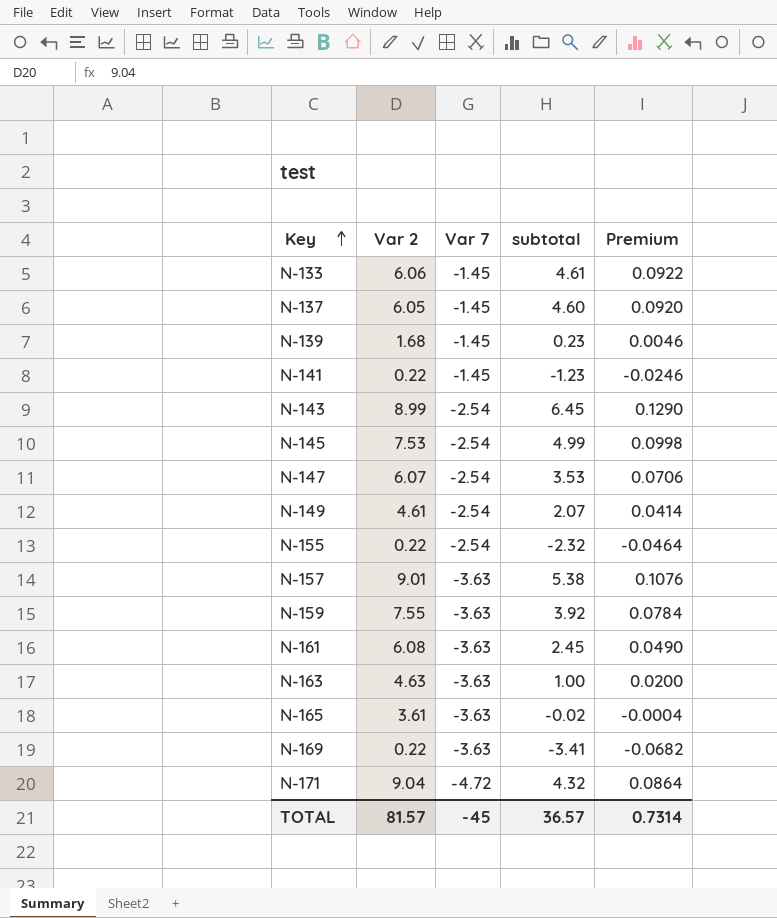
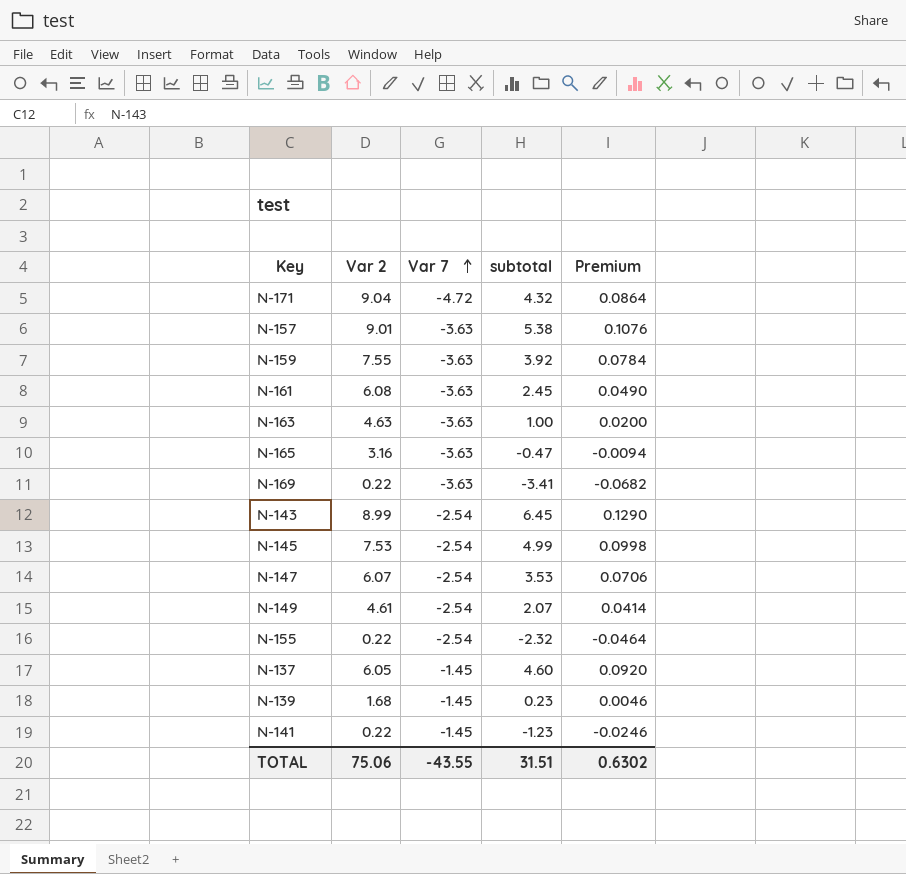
row order: Key ascending -> Var 7 ascending
row N-133: 6.06 | -1.45 | 4.61 | 0.0922 -> none
N-165 | Var 2: 3.61 -> 3.16
N-165 | subtotal: -0.02 -> -0.47
N-165 | Premium: -0.0004 -> -0.0094
TOTAL | Var 2: 81.57 -> 75.06
TOTAL | Var 7: -45 -> -43.55
TOTAL | subtotal: 36.57 -> 31.51
TOTAL | Premium: 0.7314 -> 0.6302

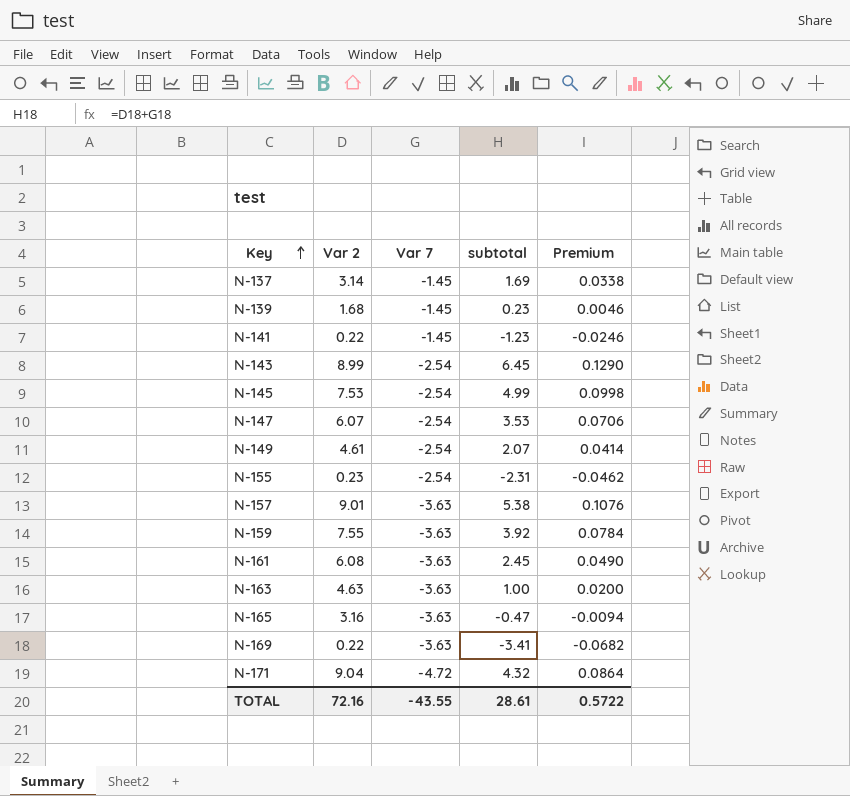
row order: Var 7 ascending -> Key ascending
N-137 | Var 2: 6.05 -> 3.14
N-137 | subtotal: 4.60 -> 1.69
N-137 | Premium: 0.0920 -> 0.0338
N-155 | Var 2: 0.22 -> 0.23
N-155 | subtotal: -2.32 -> -2.31
N-155 | Premium: -0.0464 -> -0.0462
TOTAL | Var 2: 75.06 -> 72.16
TOTAL | subtotal: 31.51 -> 28.61
TOTAL | Premium: 0.6302 -> 0.5722

